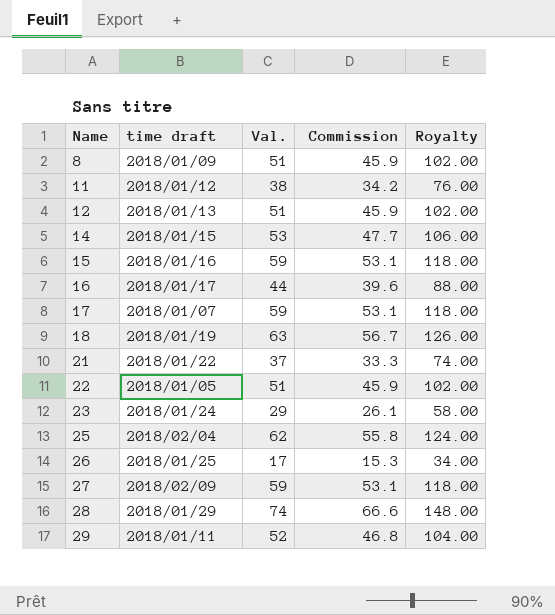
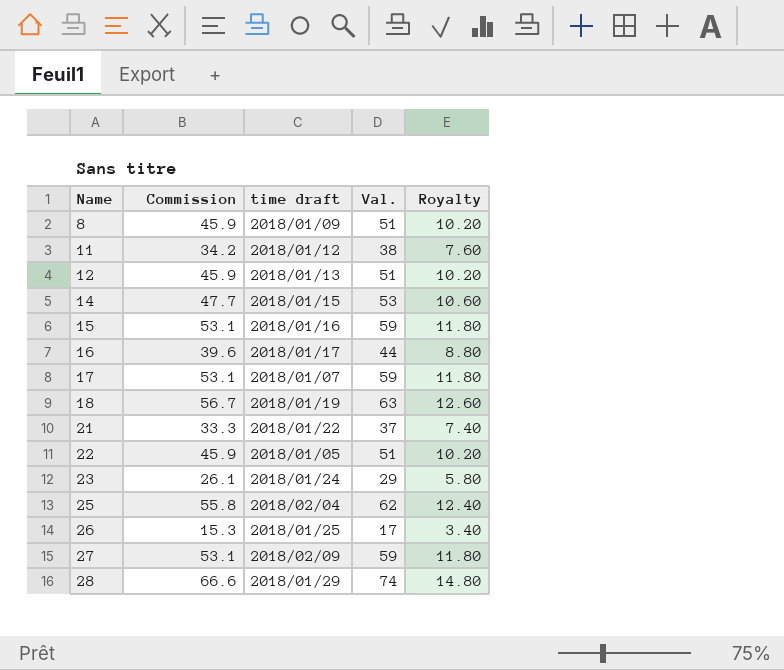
column Commission | position: 4 -> 2
column Royalty | formula: [Val.] * 2 -> [Val.] * 0.2
row 29: 2018/01/11 | 52 | 46.8 | 104.00 -> none

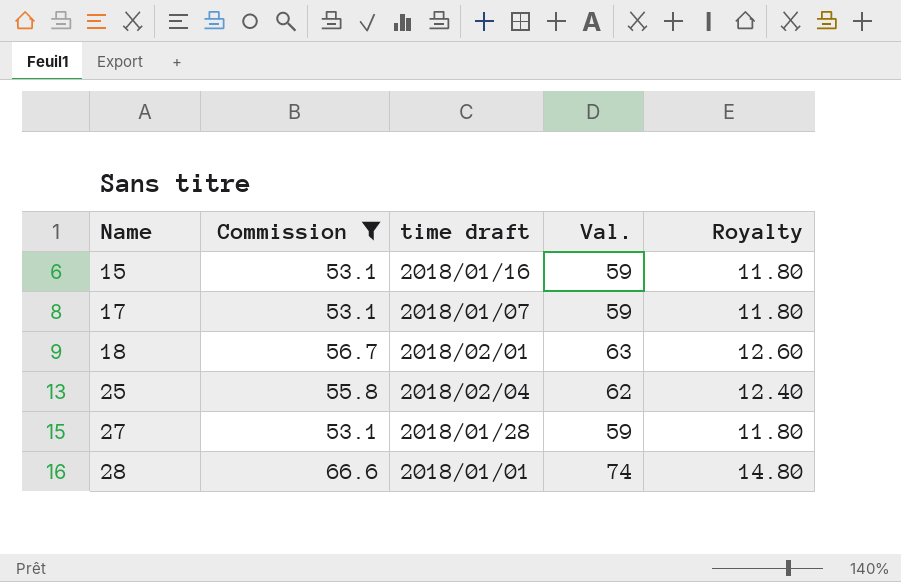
filter: none -> Commission >= 53.1
18 | time draft: 2018/01/19 -> 2018/02/01
27 | time draft: 2018/02/09 -> 2018/01/28
28 | time draft: 2018/01/29 -> 2018/01/01

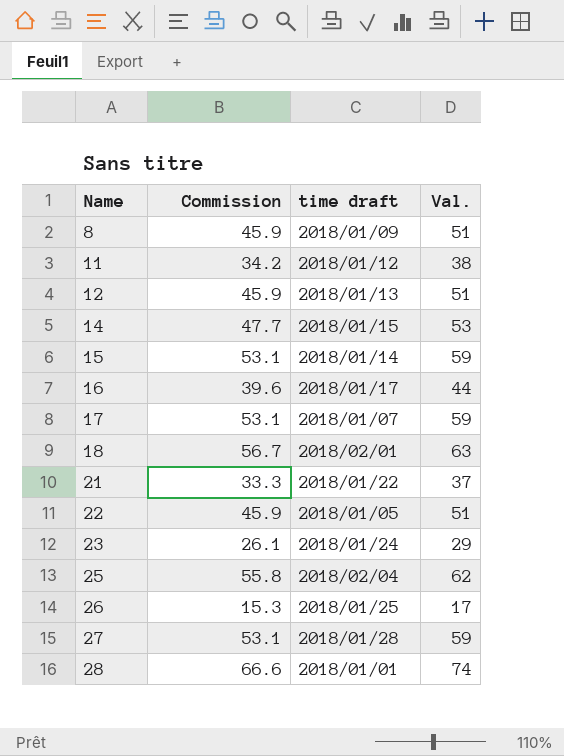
filter: Commission >= 53.1 -> none
column Royalty | formula: [Val.] * 0.2 -> none
15 | time draft: 2018/01/16 -> 2018/01/14

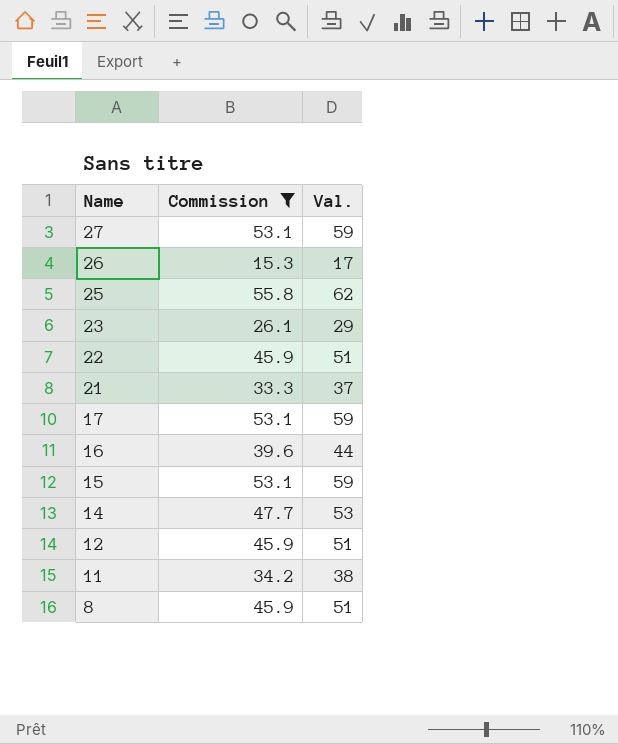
filter: none -> Commission <= 55.8
row order: Name ascending -> Name descending
column time draft | position: 3 -> none

